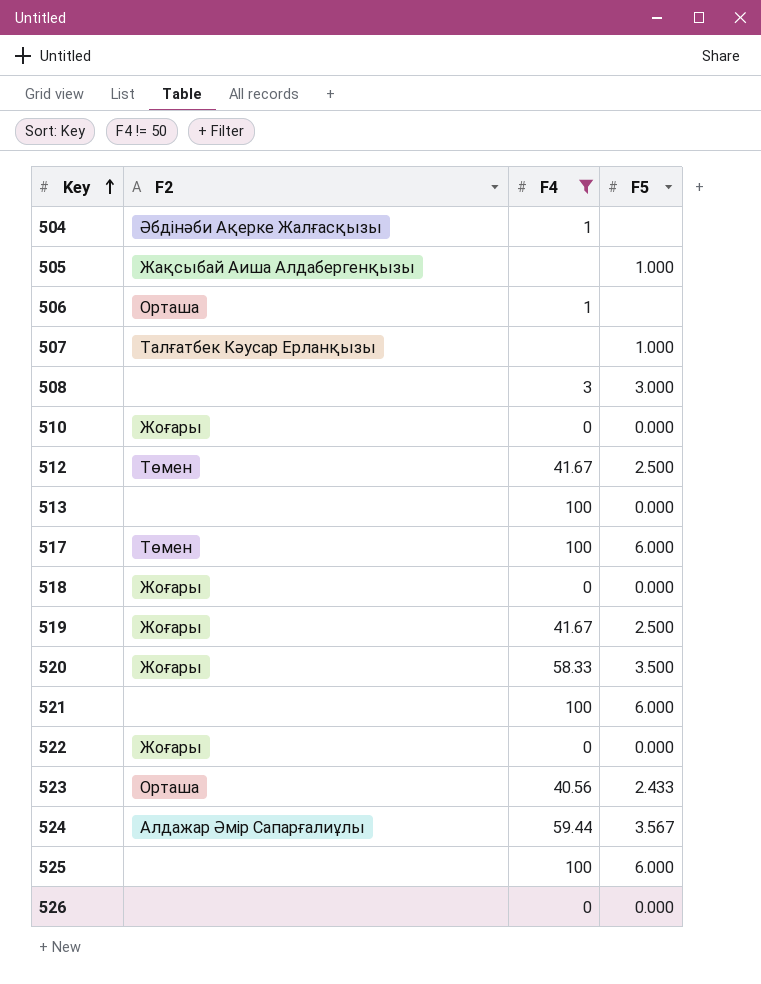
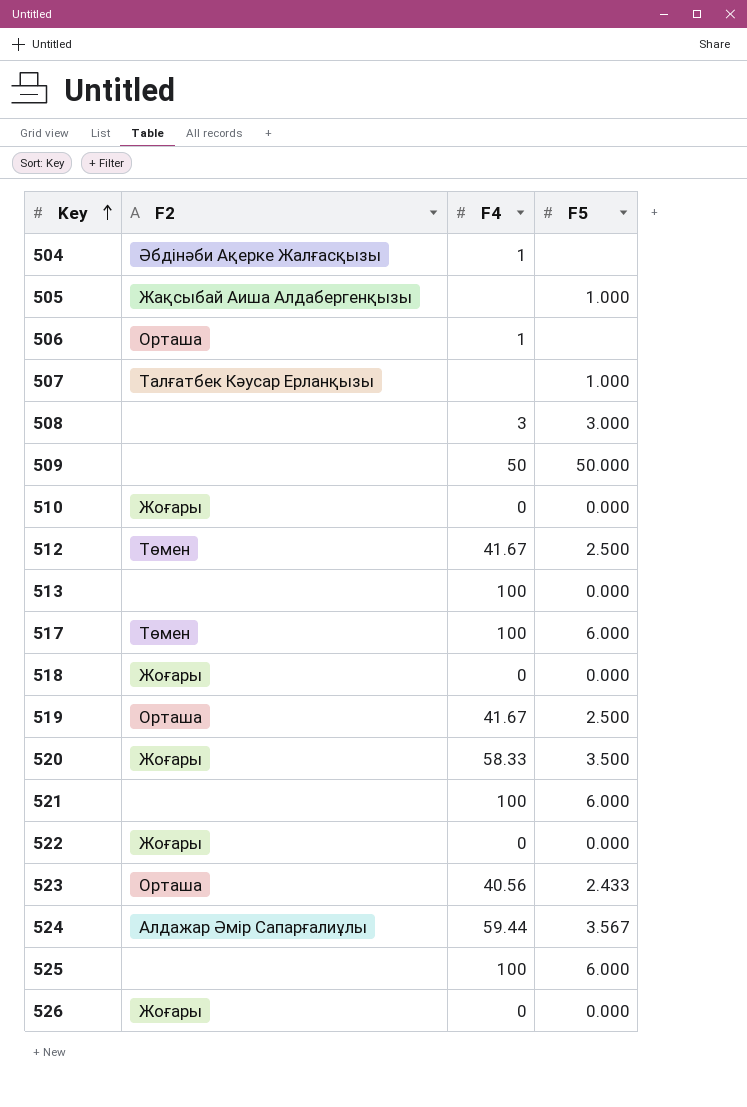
filter: F4 != 50 -> none
519 | F2: Жоғары -> Орташа
526 | F2: none -> Жоғары

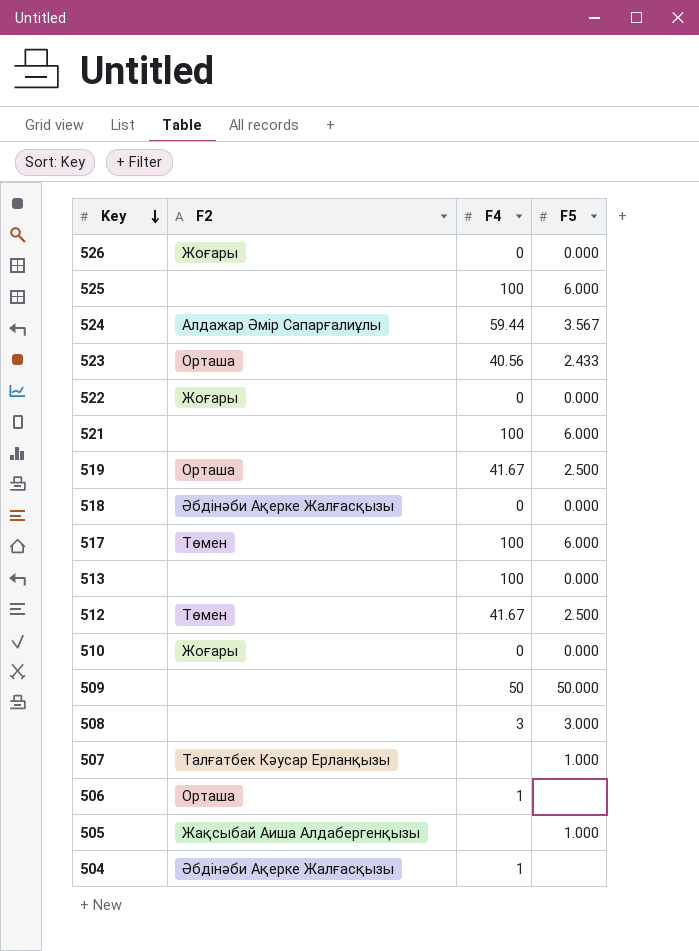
row order: Key ascending -> Key descending
row 520: Жоғары | 58.33 | 3.500 -> none
518 | F2: Жоғары -> Әбдінәби Ақерке Жалғасқызы

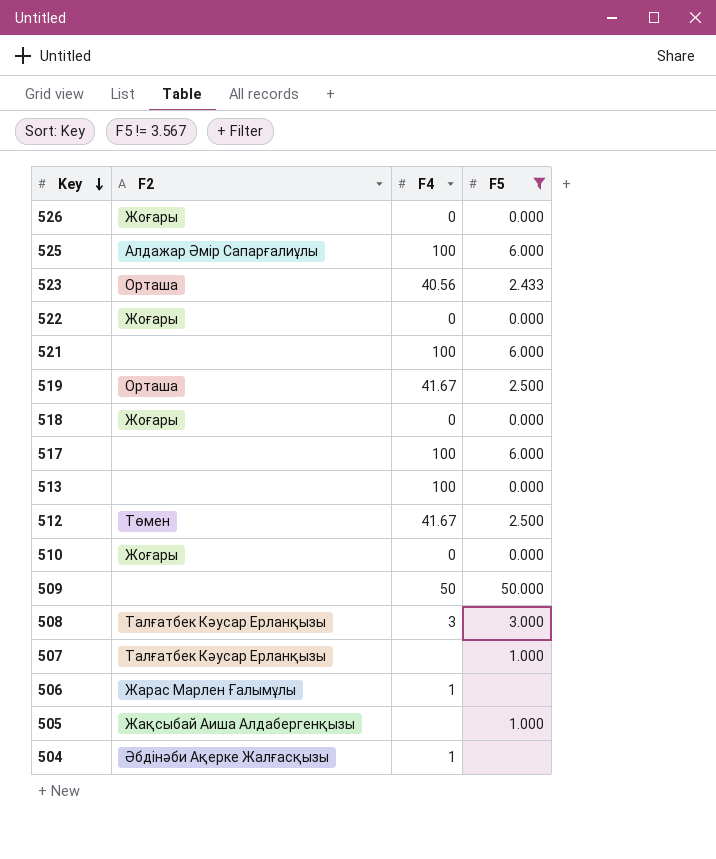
filter: none -> F5 != 3.567
525 | F2: none -> Алдажар Әмір Сапарғалиұлы
518 | F2: Әбдінәби Ақерке Жалғасқызы -> Жоғары
517 | F2: Төмен -> none
508 | F2: none -> Талғатбек Кәусар Ерланқызы
506 | F2: Орташа -> Жарас Марлен Ғалымұлы

